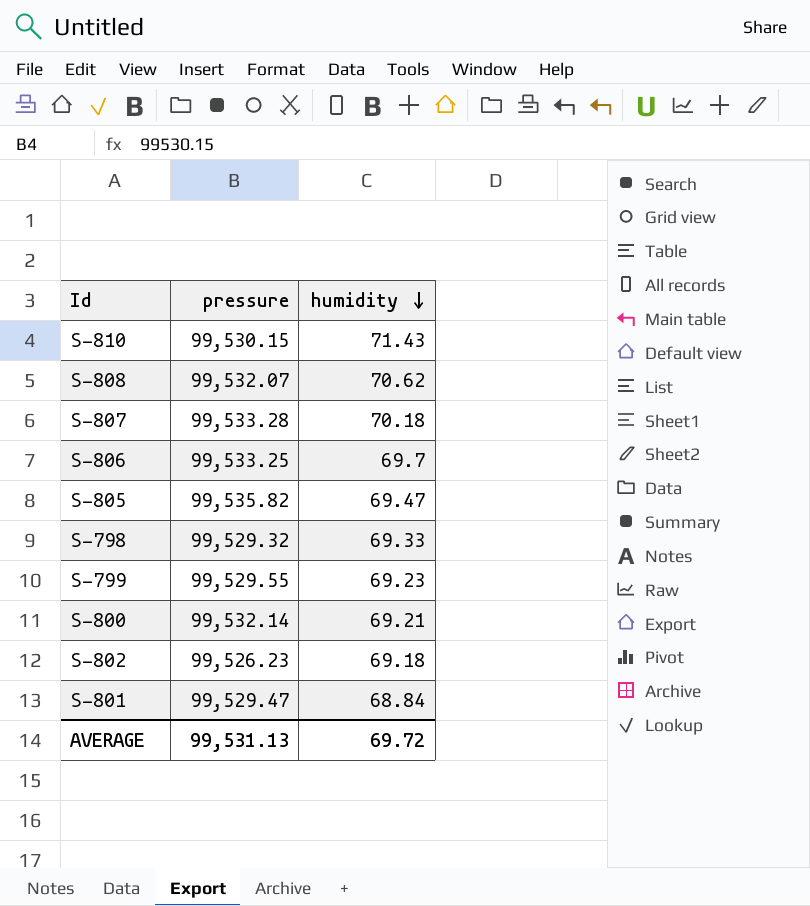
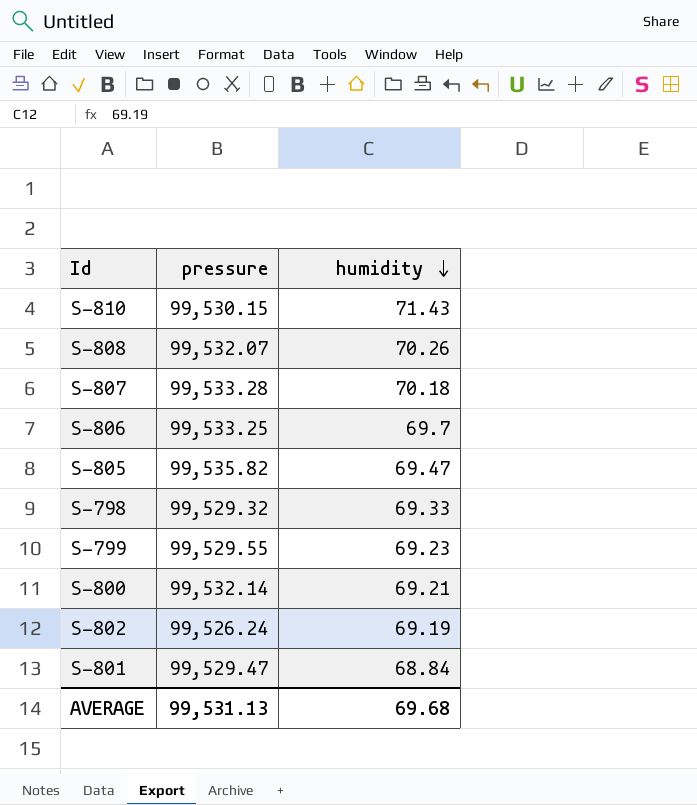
S-808 | humidity: 70.62 -> 70.26
S-802 | pressure: 99,526.23 -> 99,526.24
S-802 | humidity: 69.18 -> 69.19
AVERAGE | humidity: 69.72 -> 69.68

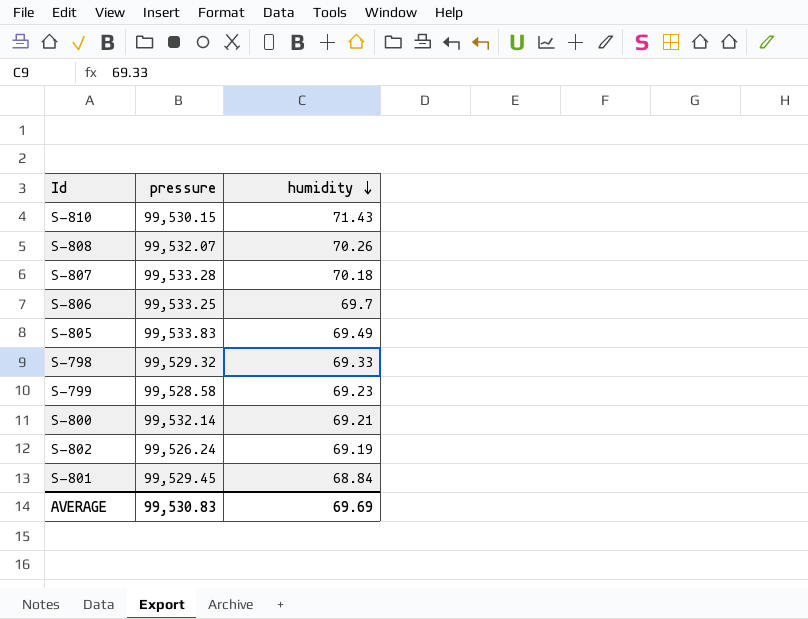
S-805 | pressure: 99,535.82 -> 99,533.83
S-805 | humidity: 69.47 -> 69.49
S-799 | pressure: 99,529.55 -> 99,528.58
S-801 | pressure: 99,529.47 -> 99,529.45
AVERAGE | pressure: 99,531.13 -> 99,530.83
AVERAGE | humidity: 69.68 -> 69.69

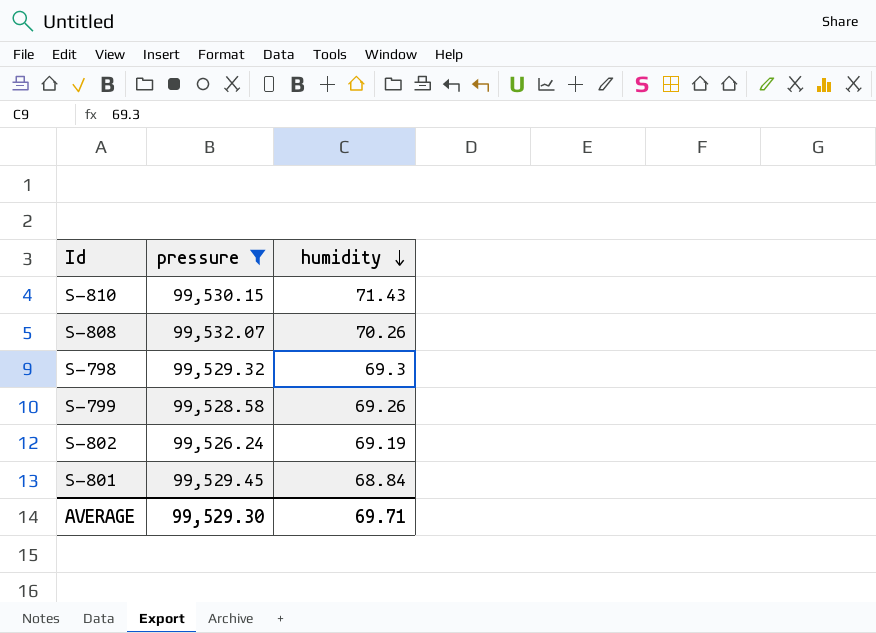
filter: none -> pressure <= 99,532.07
S-798 | humidity: 69.33 -> 69.3
S-799 | humidity: 69.23 -> 69.26
AVERAGE | pressure: 99,530.83 -> 99,529.30
AVERAGE | humidity: 69.69 -> 69.71

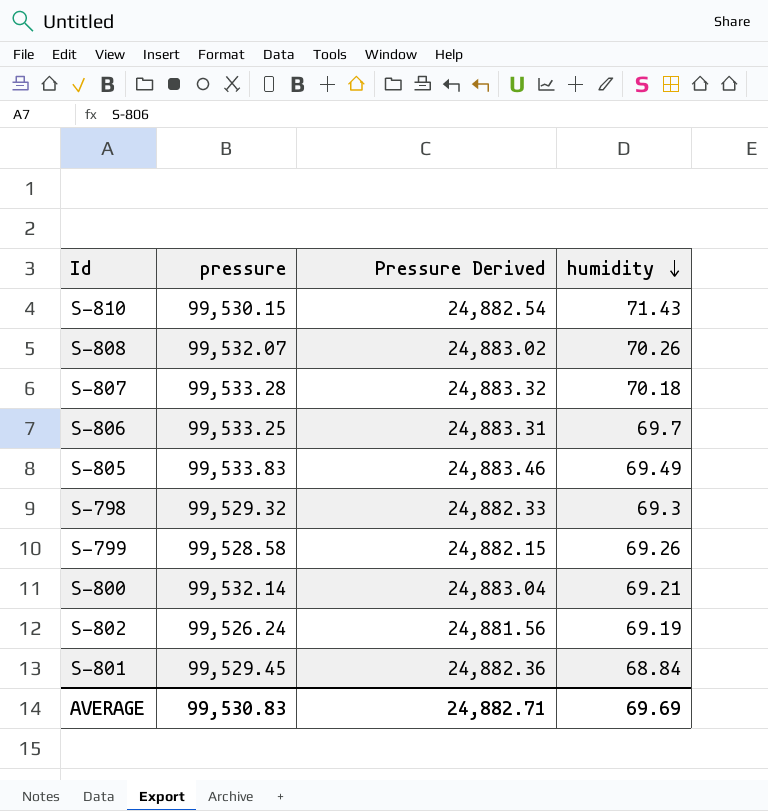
filter: pressure <= 99,532.07 -> none
column Pressure Derived | formula: none -> [pressure] * 0.25
AVERAGE | pressure: 99,529.30 -> 99,530.83
AVERAGE | humidity: 69.71 -> 69.69

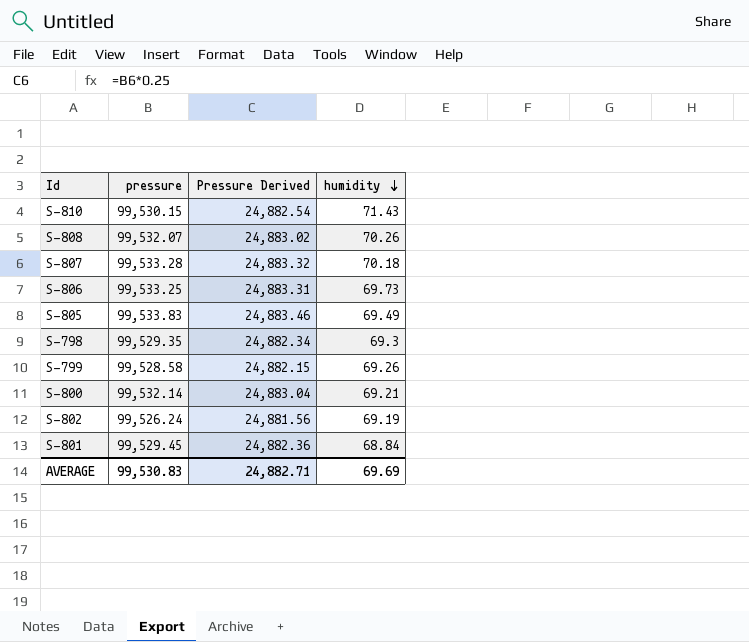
S-806 | humidity: 69.7 -> 69.73
S-798 | pressure: 99,529.32 -> 99,529.35
S-798 | Pressure Derived: 24,882.33 -> 24,882.34

